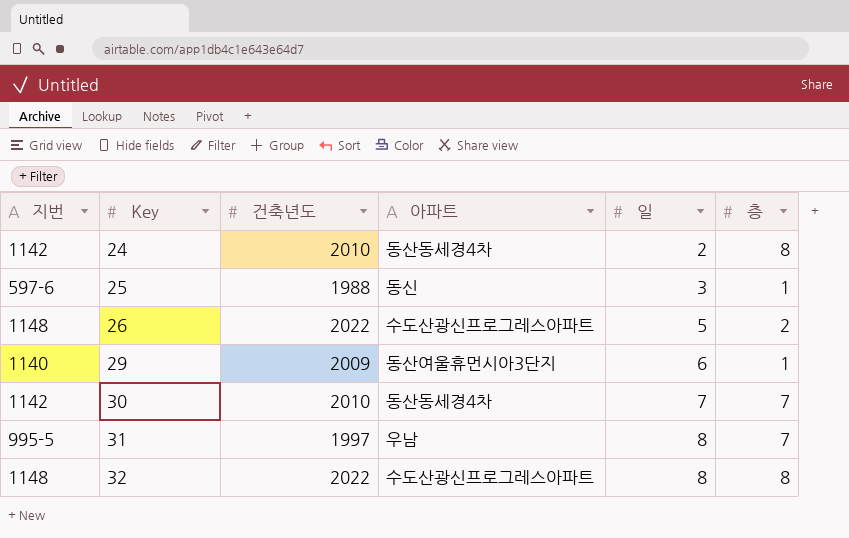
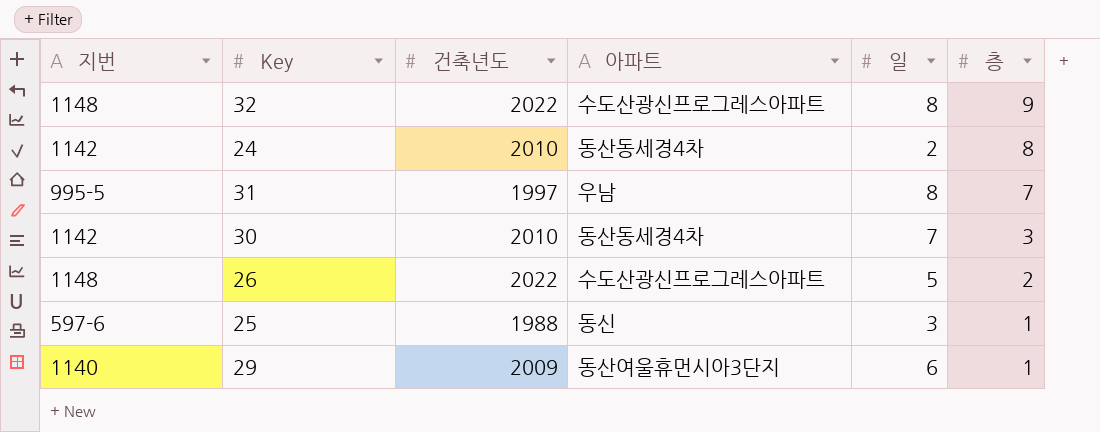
row order: Key ascending -> 층 descending
32 | 층: 8 -> 9
30 | 층: 7 -> 3

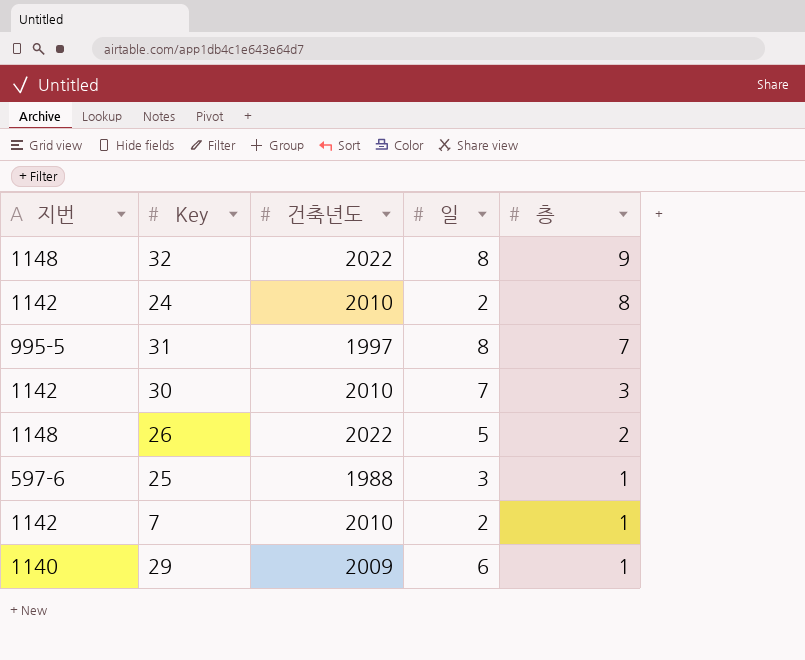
column 아파트 | position: 4 -> none
row 7: none -> 1142 | 2010 | 2 | 1

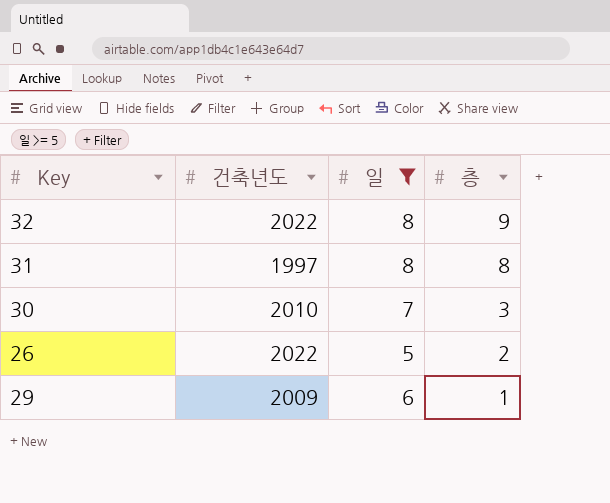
filter: none -> 일 >= 5
column 지번 | position: 1 -> none
31 | 층: 7 -> 8

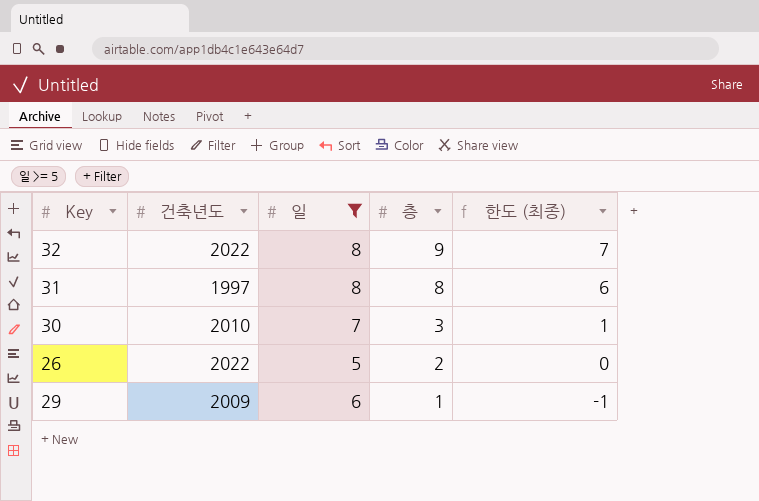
column 한도 (최종) | formula: none -> [층] - 2

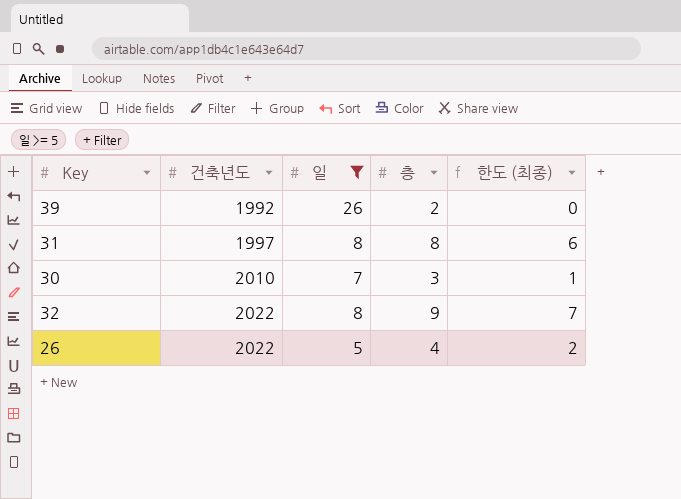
row order: 층 descending -> 건축년도 ascending
row 29: 2009 | 6 | 1 | -1 -> none
row 39: none -> 1992 | 26 | 2 | 0
26 | 층: 2 -> 4
26 | 한도 (최종): 0 -> 2

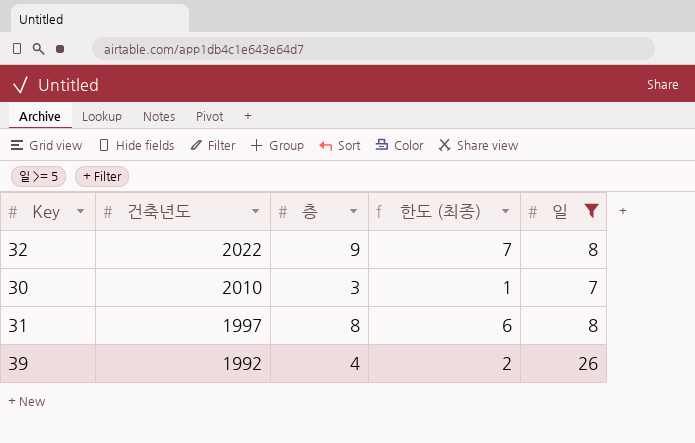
row order: 건축년도 ascending -> 건축년도 descending
column 일 | position: 3 -> 5
row 26: 2022 | 5 | 4 | 2 -> none
39 | 층: 2 -> 4
39 | 한도 (최종): 0 -> 2

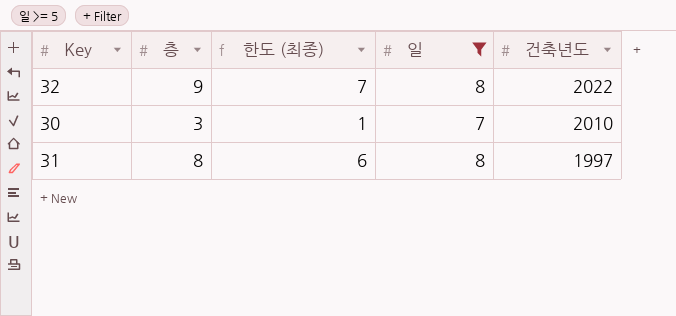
column 건축년도 | position: 2 -> 5
row 39: 1992 | 4 | 2 | 26 -> none

